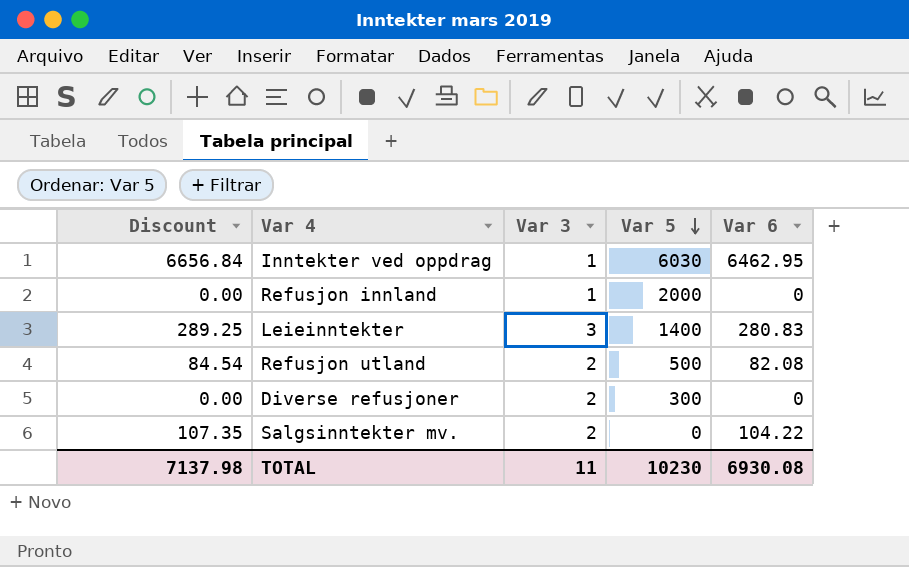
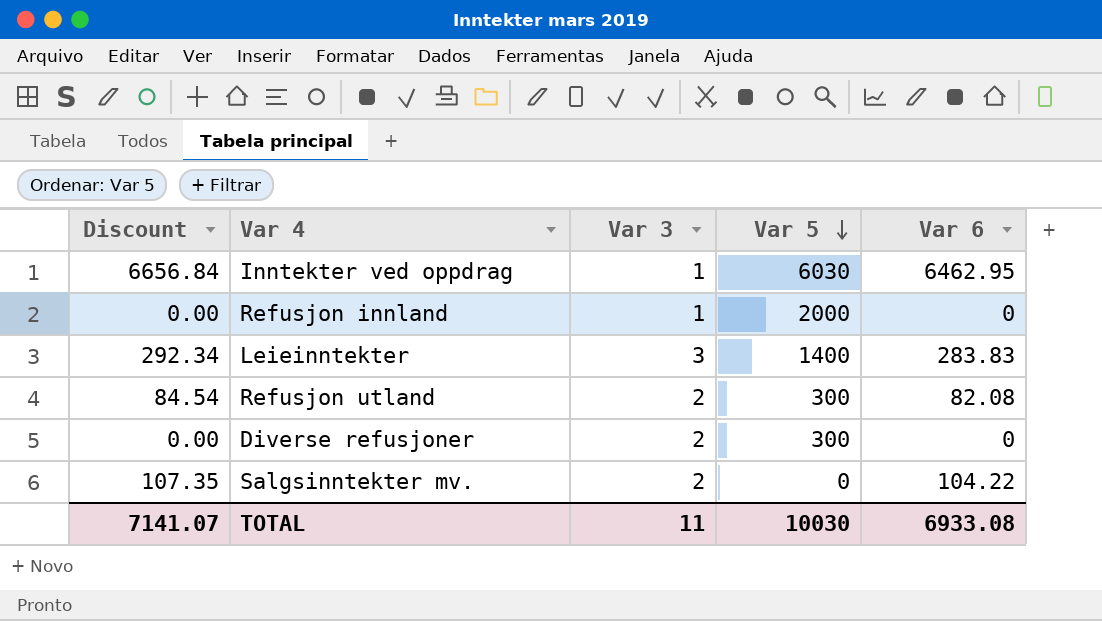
Leieinntekter | Discount: 289.25 -> 292.34
Leieinntekter | Var 6: 280.83 -> 283.83
Refusjon utland | Var 5: 500 -> 300
TOTAL | Discount: 7137.98 -> 7141.07
TOTAL | Var 5: 10230 -> 10030
TOTAL | Var 6: 6930.08 -> 6933.08

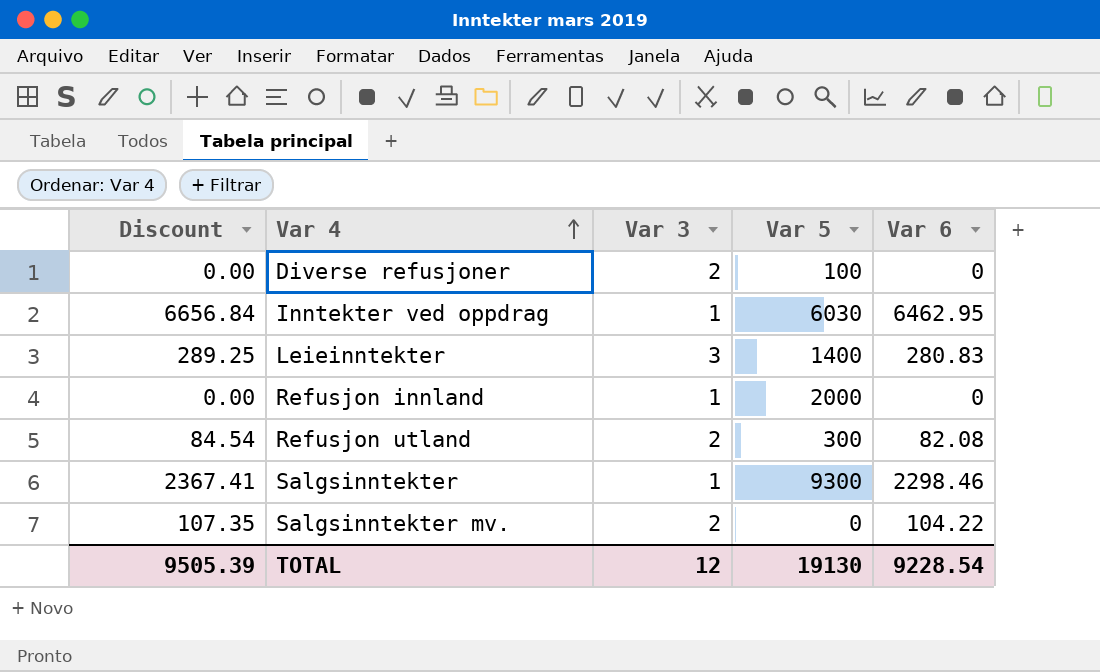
row order: Var 5 descending -> Var 4 ascending
Diverse refusjoner | Var 5: 300 -> 100
Leieinntekter | Discount: 292.34 -> 289.25
Leieinntekter | Var 6: 283.83 -> 280.83
row Salgsinntekter: none -> 2367.41 | 1 | 9300 | 2298.46
TOTAL | Discount: 7141.07 -> 9505.39
TOTAL | Var 3: 11 -> 12
TOTAL | Var 5: 10030 -> 19130
TOTAL | Var 6: 6933.08 -> 9228.54

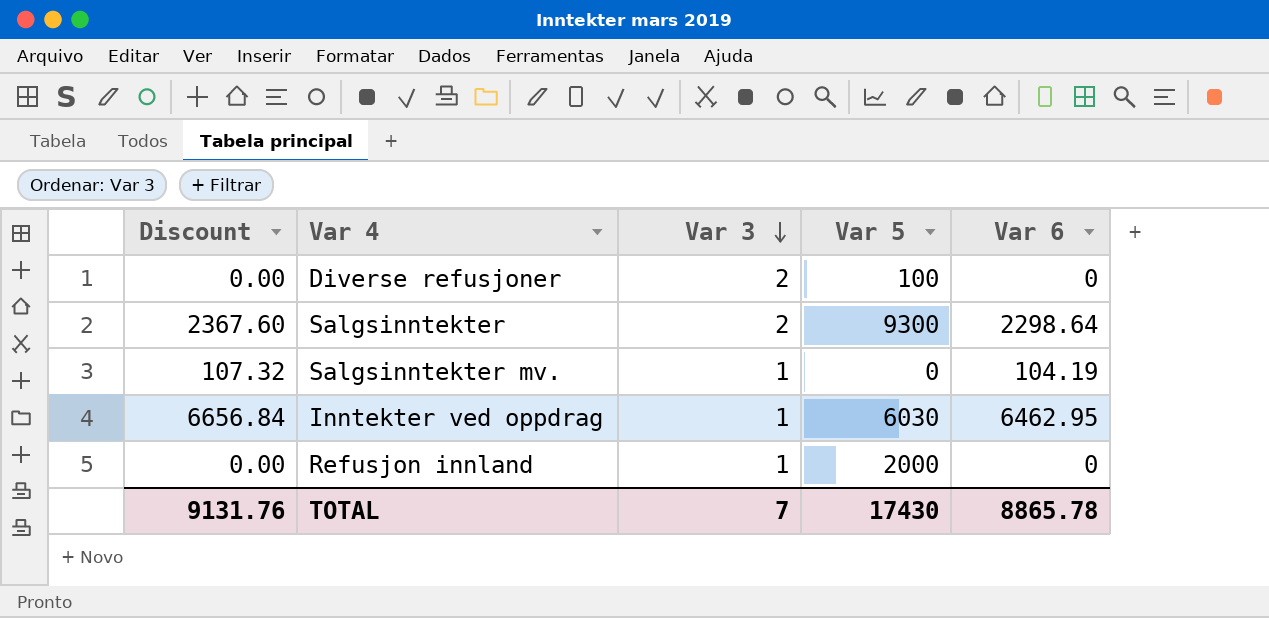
row order: Var 4 ascending -> Var 3 descending
row Leieinntekter: 289.25 | 3 | 1400 | 280.83 -> none
row Refusjon utland: 84.54 | 2 | 300 | 82.08 -> none
Salgsinntekter | Discount: 2367.41 -> 2367.60
Salgsinntekter | Var 3: 1 -> 2
Salgsinntekter | Var 6: 2298.46 -> 2298.64
Salgsinntekter mv. | Discount: 107.35 -> 107.32
Salgsinntekter mv. | Var 3: 2 -> 1
Salgsinntekter mv. | Var 6: 104.22 -> 104.19
TOTAL | Discount: 9505.39 -> 9131.76
TOTAL | Var 3: 12 -> 7
TOTAL | Var 5: 19130 -> 17430
TOTAL | Var 6: 9228.54 -> 8865.78

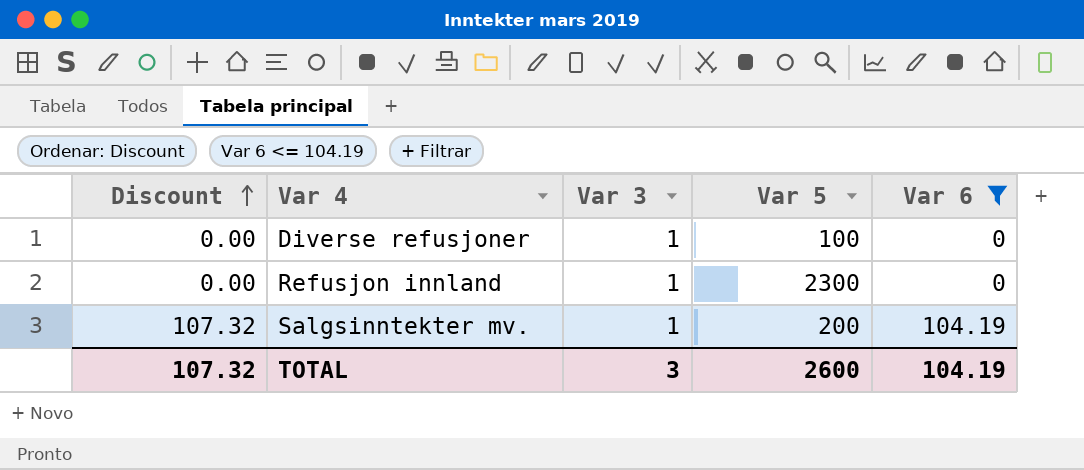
filter: none -> Var 6 <= 104.19
row order: Var 3 descending -> Discount ascending
Diverse refusjoner | Var 3: 2 -> 1
Refusjon innland | Var 5: 2000 -> 2300
Salgsinntekter mv. | Var 5: 0 -> 200
TOTAL | Discount: 9131.76 -> 107.32
TOTAL | Var 3: 7 -> 3
TOTAL | Var 5: 17430 -> 2600
TOTAL | Var 6: 8865.78 -> 104.19

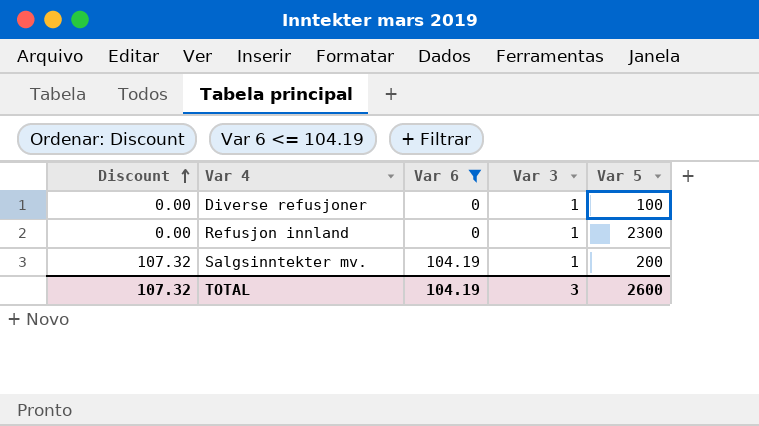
column Var 6 | position: 5 -> 3

